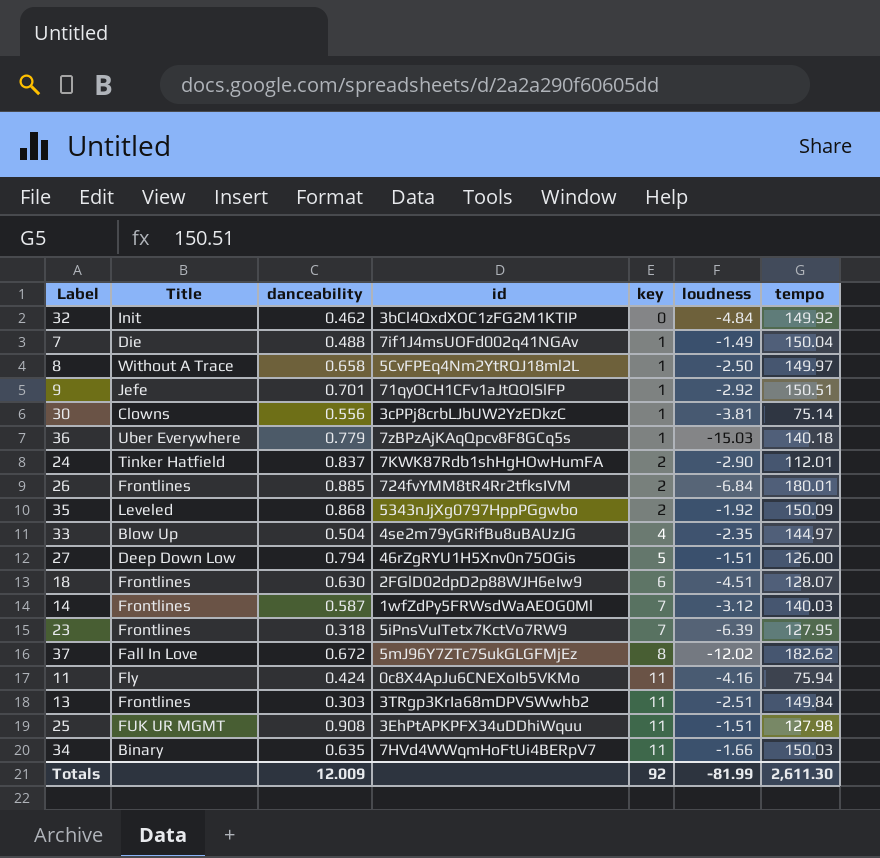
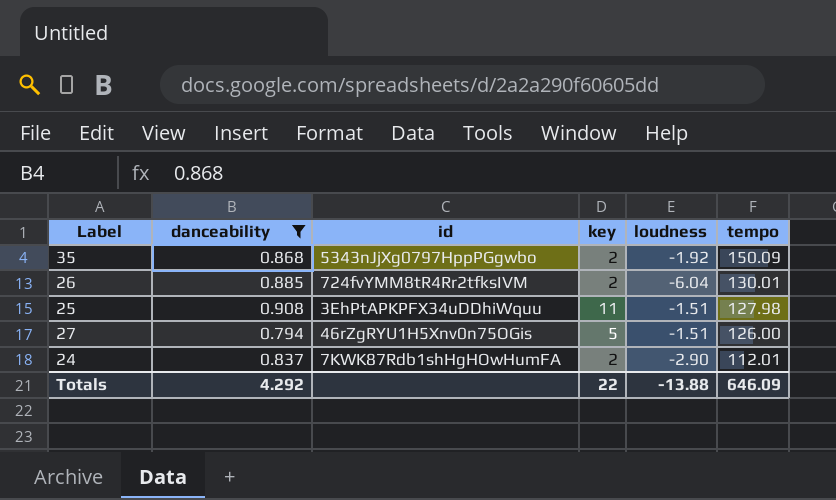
filter: none -> danceability >= 0.794
row order: key ascending -> tempo descending
column Title | position: 2 -> none
26 | loudness: -6.84 -> -6.04
26 | tempo: 180.01 -> 130.01
Totals | danceability: 12.009 -> 4.292
Totals | key: 92 -> 22
Totals | loudness: -81.99 -> -13.88
Totals | tempo: 2,611.30 -> 646.09

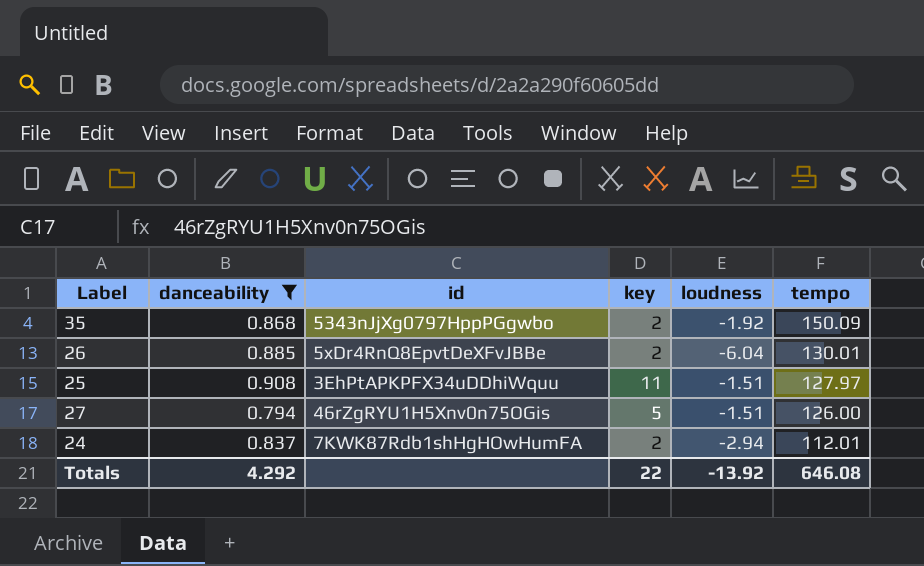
26 | id: 724fvYMM8tR4Rr2tfksIVM -> 5xDr4RnQ8EpvtDeXFvJBBe
25 | tempo: 127.98 -> 127.97
24 | loudness: -2.90 -> -2.94
Totals | loudness: -13.88 -> -13.92
Totals | tempo: 646.09 -> 646.08

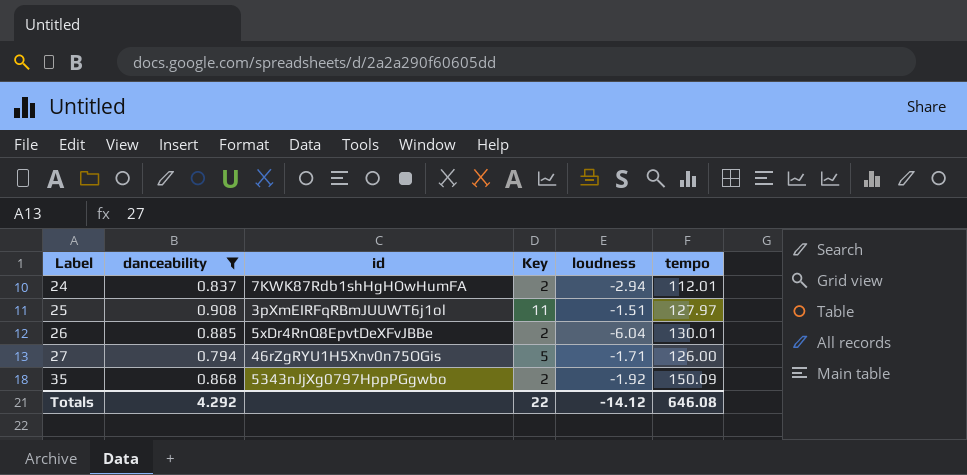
row order: tempo descending -> Label ascending
column name: key -> Key
25 | id: 3EhPtAPKPFX34uDDhiWquu -> 3pXmEIRFqRBmJUUWT6j1ol
27 | loudness: -1.51 -> -1.71
Totals | loudness: -13.92 -> -14.12

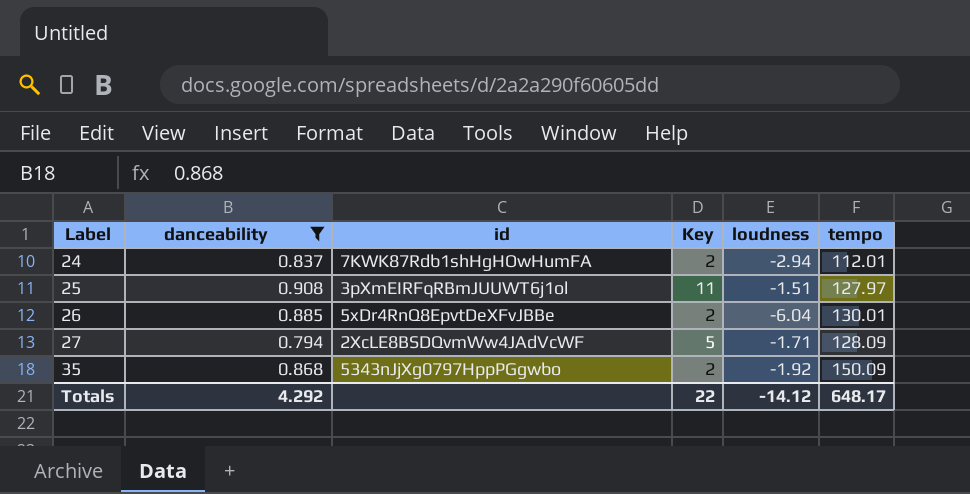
27 | id: 46rZgRYU1H5Xnv0n75OGis -> 2XcLE8BSDQvmWw4JAdVcWF
27 | tempo: 126.00 -> 128.09
Totals | tempo: 646.08 -> 648.17

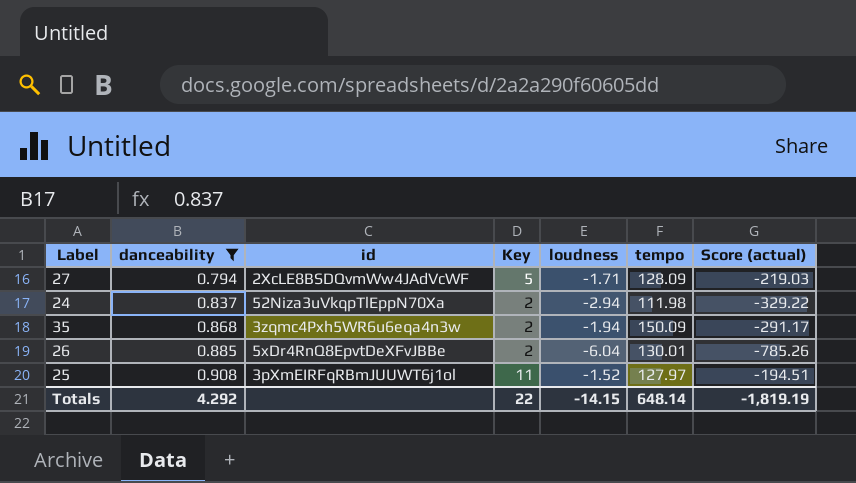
row order: Label ascending -> danceability ascending
column Score (actual) | formula: none -> [loudness] * [tempo]
24 | id: 7KWK87Rdb1shHgHOwHumFA -> 52Niza3uVkqpTlEppN70Xa
24 | tempo: 112.01 -> 111.98
35 | id: 5343nJjXg0797HppPGgwbo -> 3zqmc4Pxh5WR6u6eqa4n3w
35 | loudness: -1.92 -> -1.94
25 | loudness: -1.51 -> -1.52
Totals | loudness: -14.12 -> -14.15
Totals | tempo: 648.17 -> 648.14

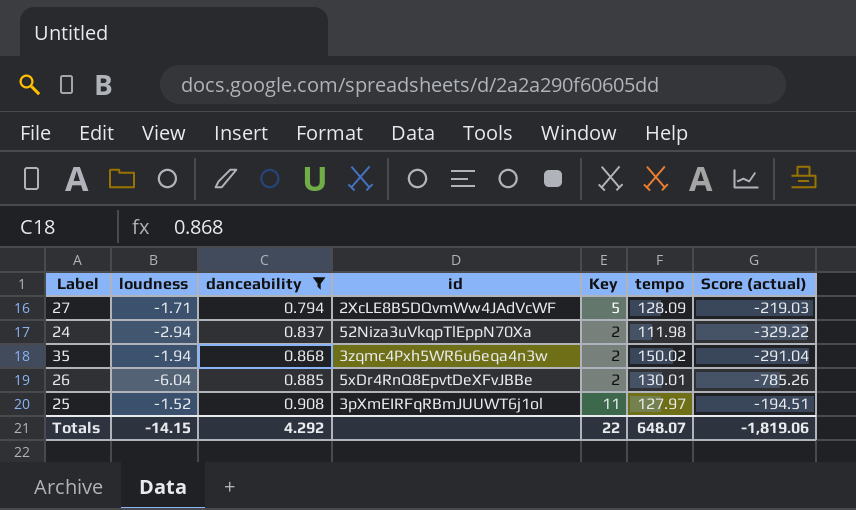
column loudness | position: 5 -> 2
35 | tempo: 150.09 -> 150.02
35 | Score (actual): -291.17 -> -291.04
Totals | tempo: 648.14 -> 648.07
Totals | Score (actual): -1,819.19 -> -1,819.06

